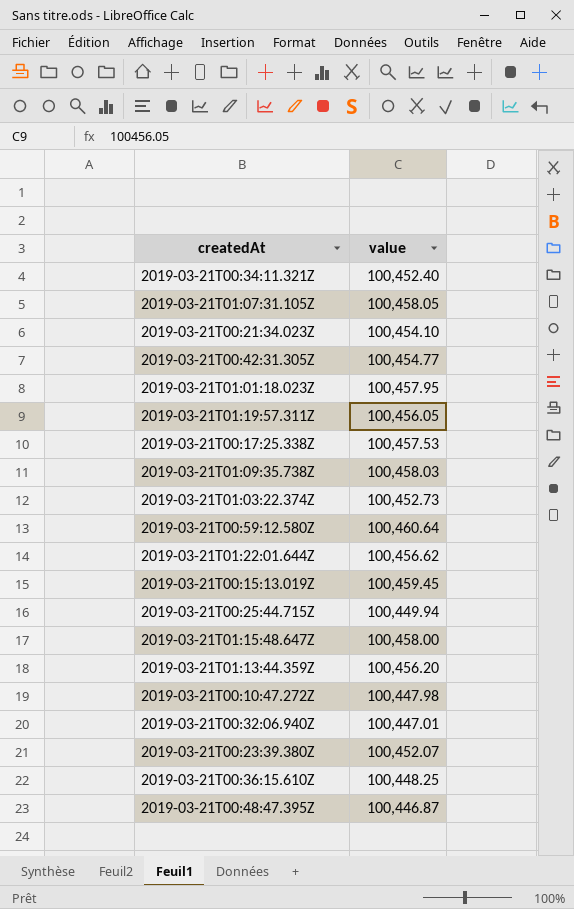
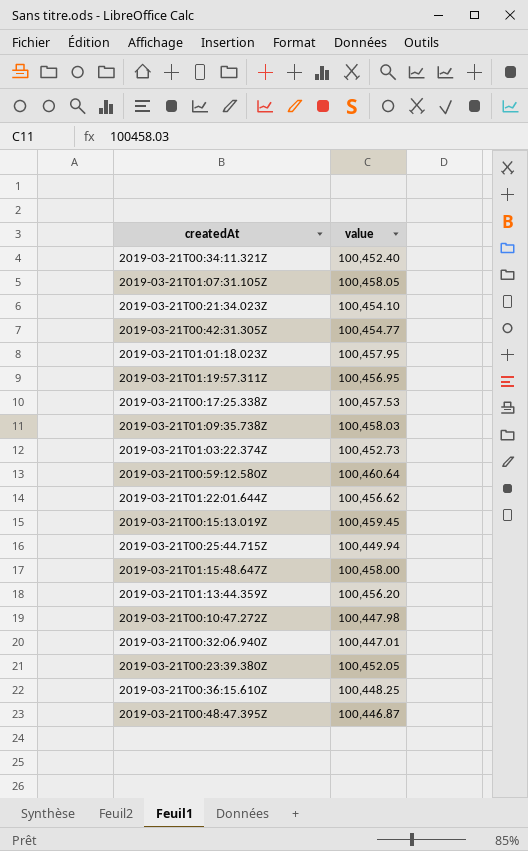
2019-03-21T01:19:57.311Z | value: 100,456.05 -> 100,456.95
2019-03-21T00:23:39.380Z | value: 100,452.07 -> 100,452.05

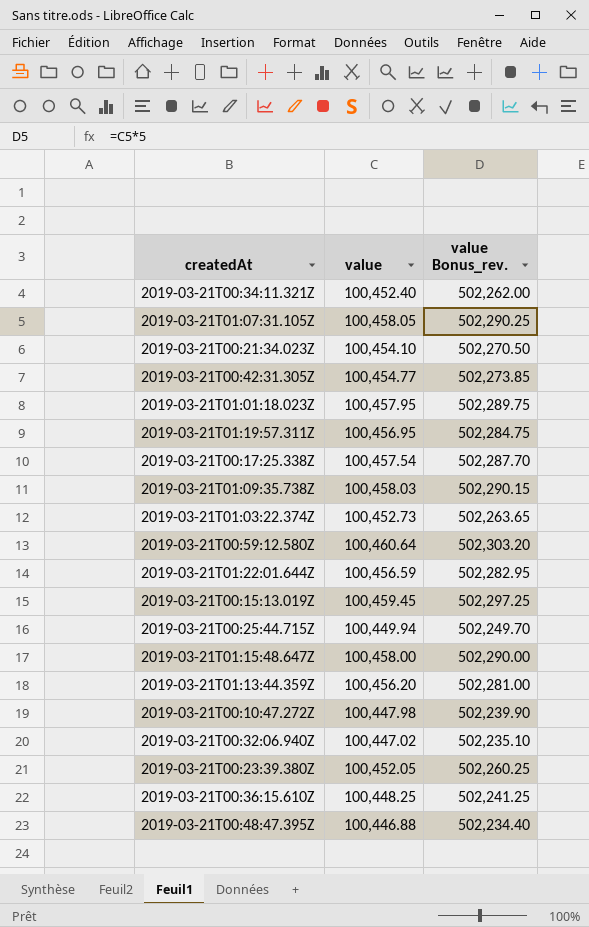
column value Bonus_rev. | formula: none -> [value] * 5
2019-03-21T00:17:25.338Z | value: 100,457.53 -> 100,457.54
2019-03-21T01:22:01.644Z | value: 100,456.62 -> 100,456.59
2019-03-21T00:32:06.940Z | value: 100,447.01 -> 100,447.02
2019-03-21T00:48:47.395Z | value: 100,446.87 -> 100,446.88

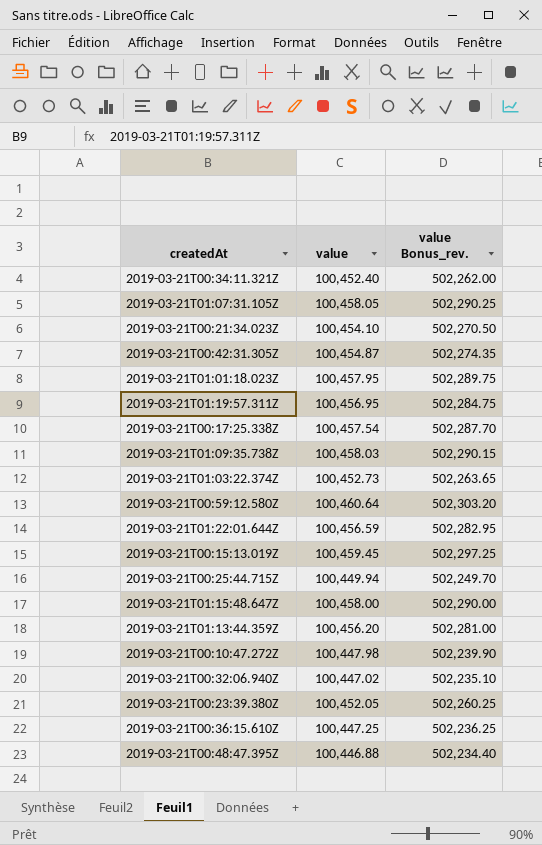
2019-03-21T00:42:31.305Z | value: 100,454.77 -> 100,454.87
2019-03-21T00:42:31.305Z | value Bonus_rev.: 502,273.85 -> 502,274.35
2019-03-21T00:36:15.610Z | value: 100,448.25 -> 100,447.25
2019-03-21T00:36:15.610Z | value Bonus_rev.: 502,241.25 -> 502,236.25

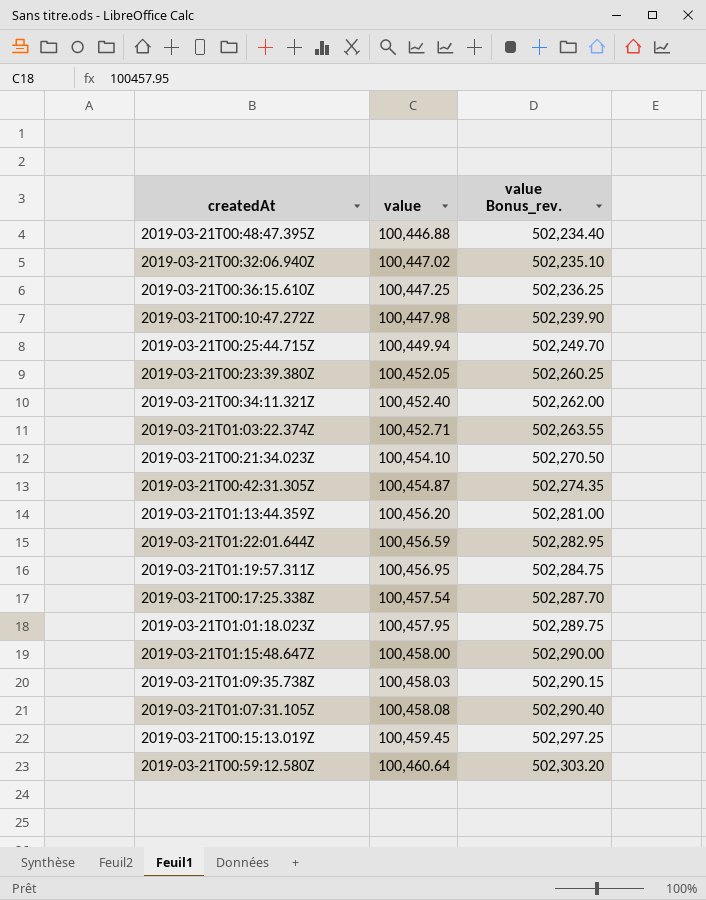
row order: none -> value ascending
2019-03-21T01:03:22.374Z | value: 100,452.73 -> 100,452.71
2019-03-21T01:03:22.374Z | value Bonus_rev.: 502,263.65 -> 502,263.55
2019-03-21T01:07:31.105Z | value: 100,458.05 -> 100,458.08
2019-03-21T01:07:31.105Z | value Bonus_rev.: 502,290.25 -> 502,290.40

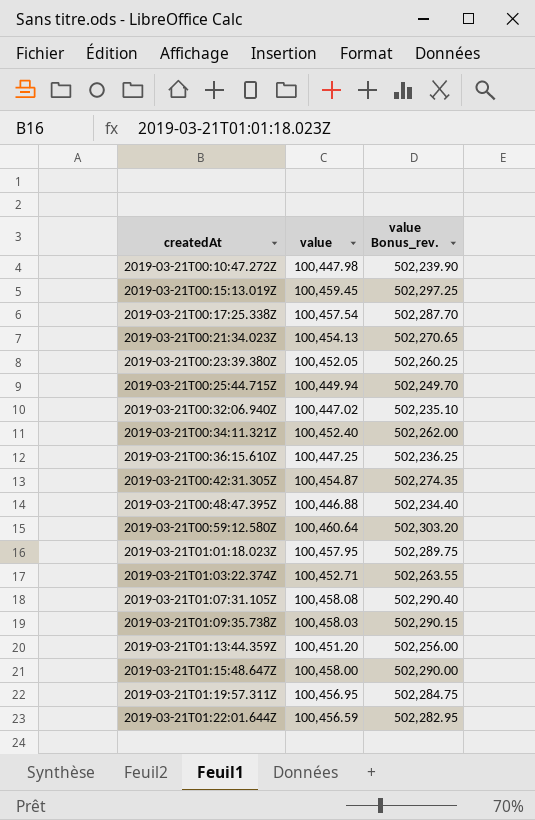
row order: value ascending -> createdAt ascending
2019-03-21T00:21:34.023Z | value: 100,454.10 -> 100,454.13
2019-03-21T00:21:34.023Z | value Bonus_rev.: 502,270.50 -> 502,270.65
2019-03-21T01:13:44.359Z | value: 100,456.20 -> 100,451.20
2019-03-21T01:13:44.359Z | value Bonus_rev.: 502,281.00 -> 502,256.00

